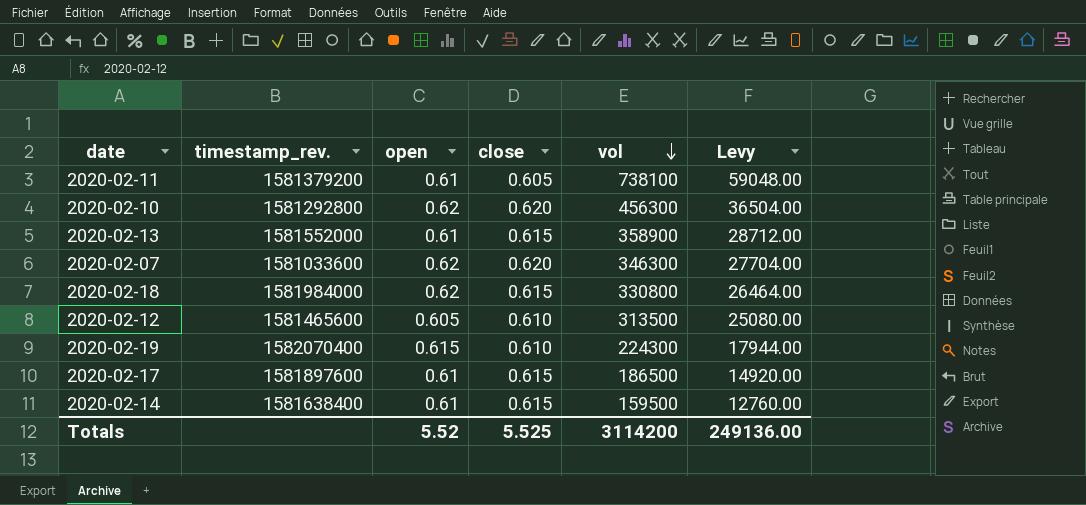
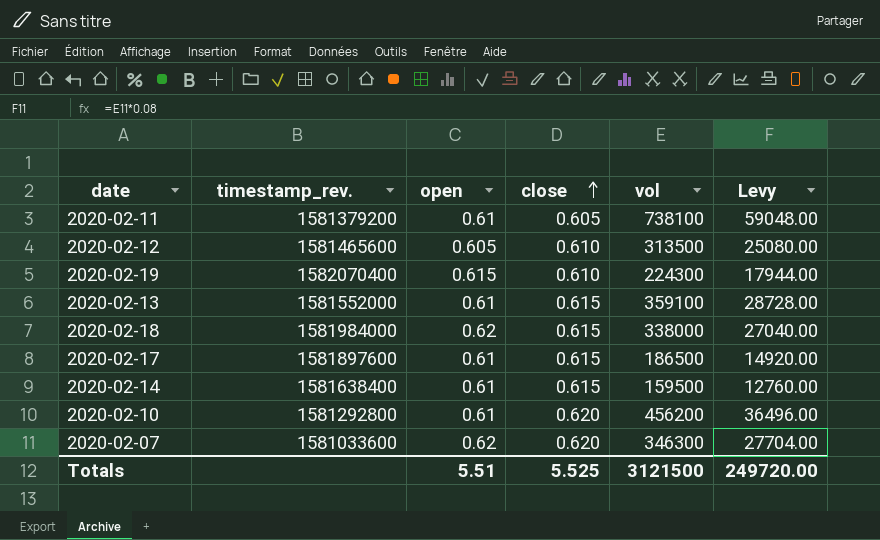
row order: vol descending -> close ascending
2020-02-13 | vol: 358900 -> 359100
2020-02-13 | Levy: 28712.00 -> 28728.00
2020-02-18 | vol: 330800 -> 338000
2020-02-18 | Levy: 26464.00 -> 27040.00
2020-02-10 | open: 0.62 -> 0.61
2020-02-10 | vol: 456300 -> 456200
2020-02-10 | Levy: 36504.00 -> 36496.00
Totals | open: 5.52 -> 5.51
Totals | vol: 3114200 -> 3121500
Totals | Levy: 249136.00 -> 249720.00

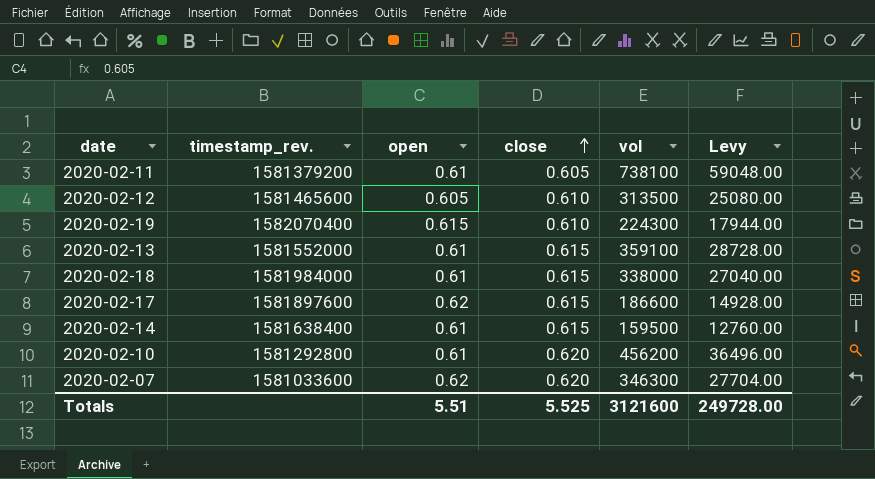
2020-02-18 | open: 0.62 -> 0.61
2020-02-17 | open: 0.61 -> 0.62
2020-02-17 | vol: 186500 -> 186600
2020-02-17 | Levy: 14920.00 -> 14928.00
Totals | vol: 3121500 -> 3121600
Totals | Levy: 249720.00 -> 249728.00

